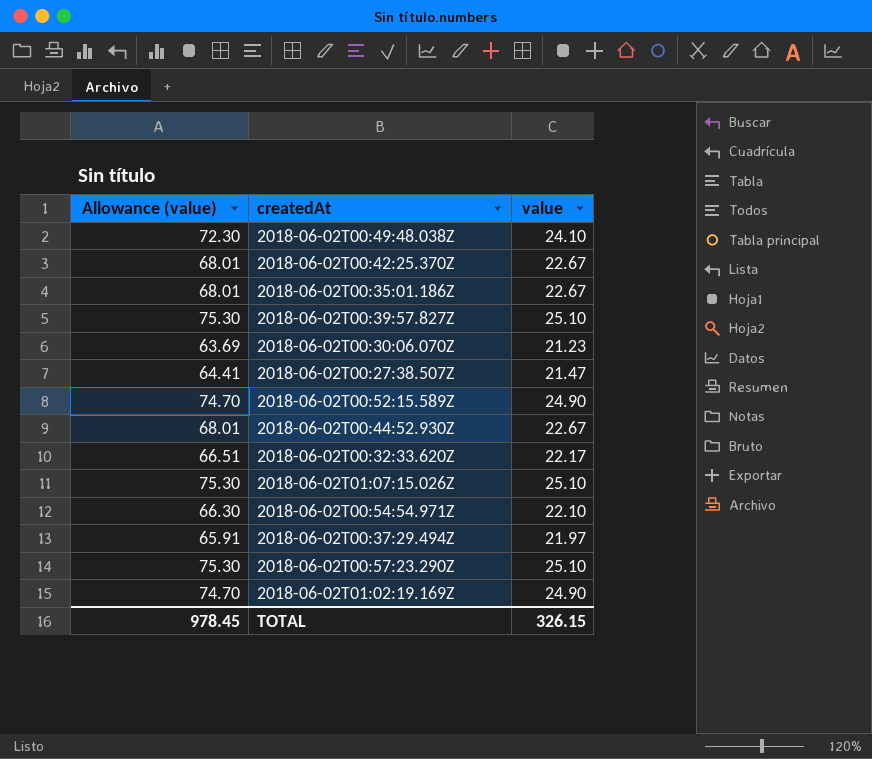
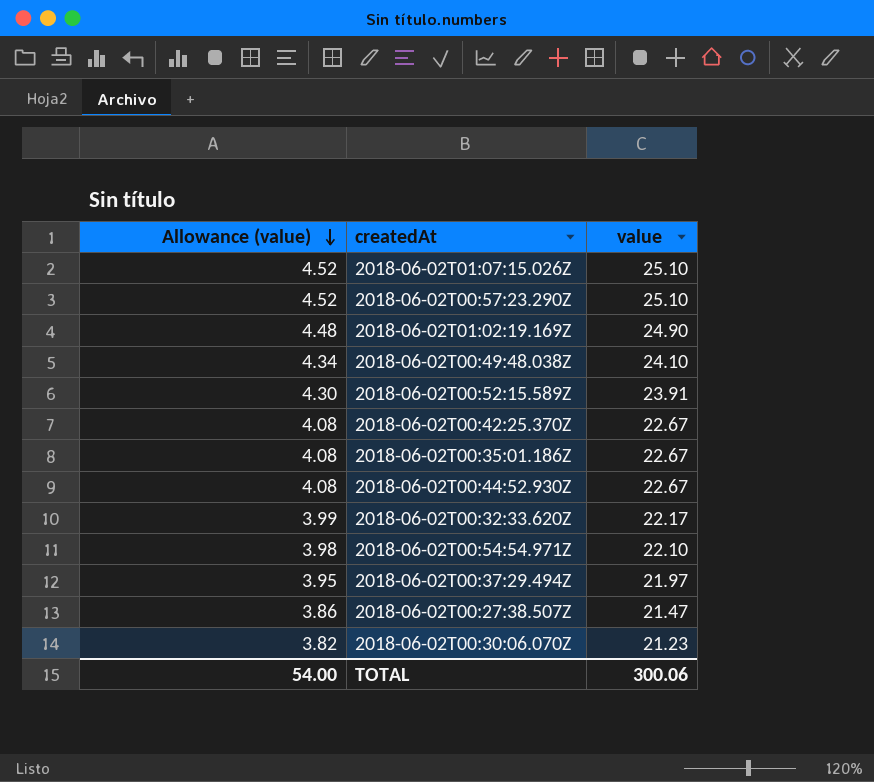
row order: none -> Allowance (value) descending
column Allowance (value) | formula: [value] * 3 -> [value] * 0.18
row 2018-06-02T00:39:57.827Z: 75.30 | 25.10 -> none
2018-06-02T00:52:15.589Z | value: 24.90 -> 23.91
TOTAL | Allowance (value): 978.45 -> 54.00
TOTAL | value: 326.15 -> 300.06

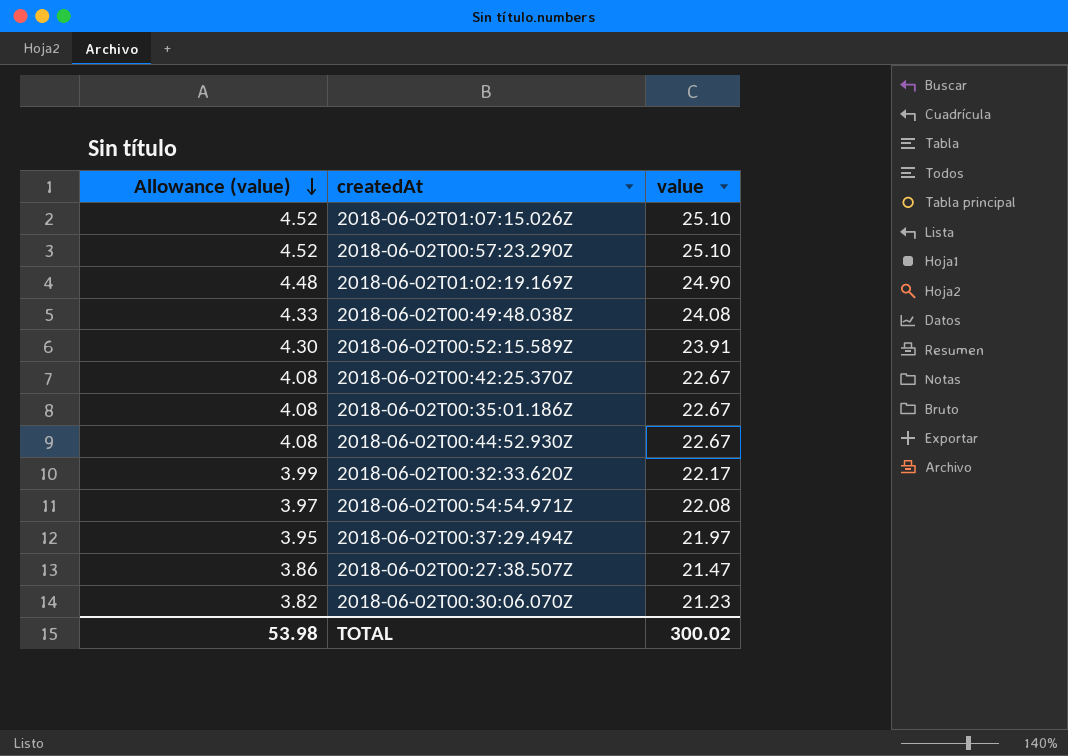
2018-06-02T00:49:48.038Z | Allowance (value): 4.34 -> 4.33
2018-06-02T00:49:48.038Z | value: 24.10 -> 24.08
2018-06-02T00:54:54.971Z | Allowance (value): 3.98 -> 3.97
2018-06-02T00:54:54.971Z | value: 22.10 -> 22.08
TOTAL | Allowance (value): 54.00 -> 53.98
TOTAL | value: 300.06 -> 300.02

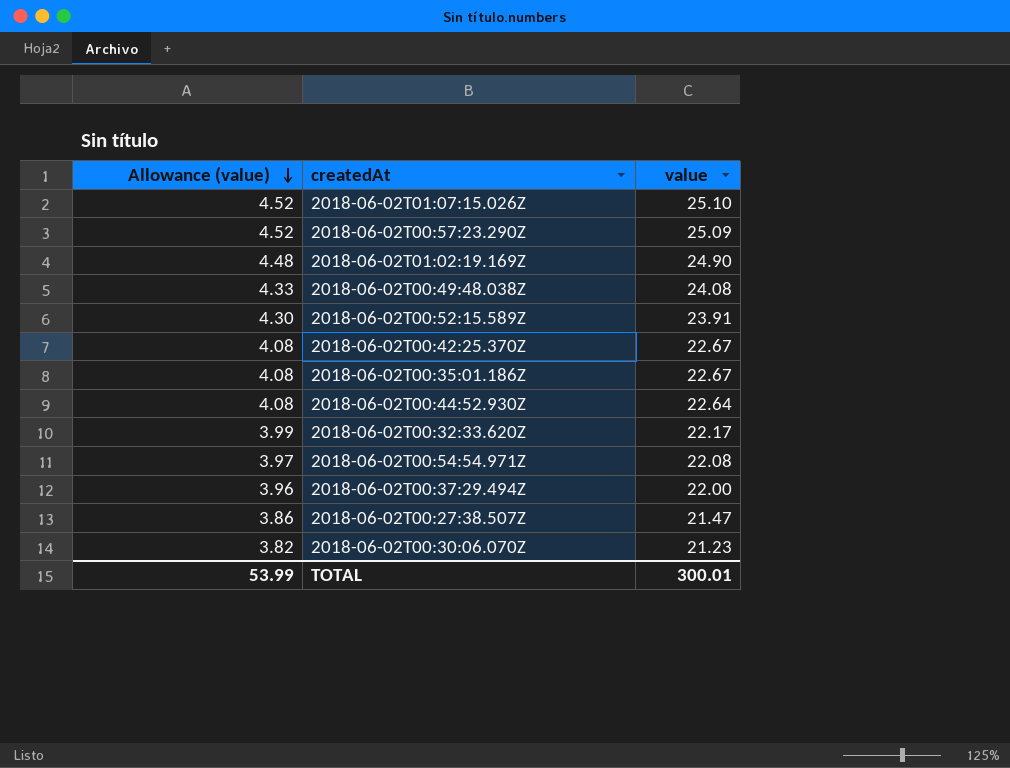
2018-06-02T00:57:23.290Z | value: 25.10 -> 25.09
2018-06-02T00:44:52.930Z | value: 22.67 -> 22.64
2018-06-02T00:37:29.494Z | Allowance (value): 3.95 -> 3.96
2018-06-02T00:37:29.494Z | value: 21.97 -> 22.00
TOTAL | Allowance (value): 53.98 -> 53.99
TOTAL | value: 300.02 -> 300.01

